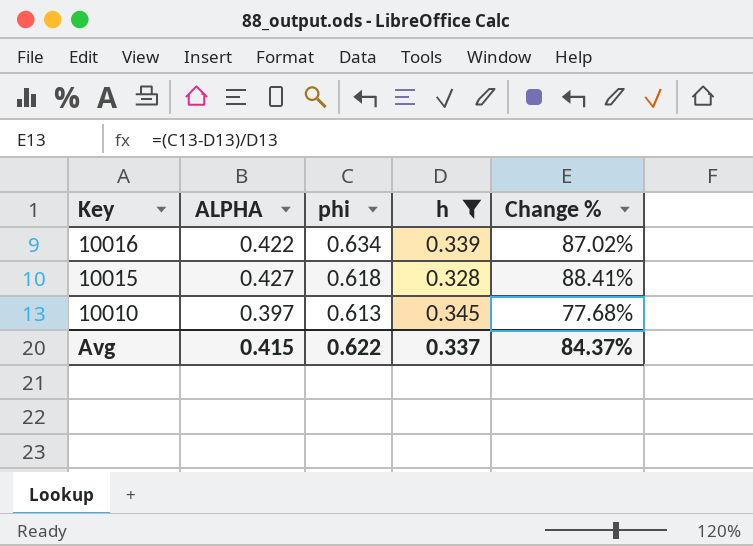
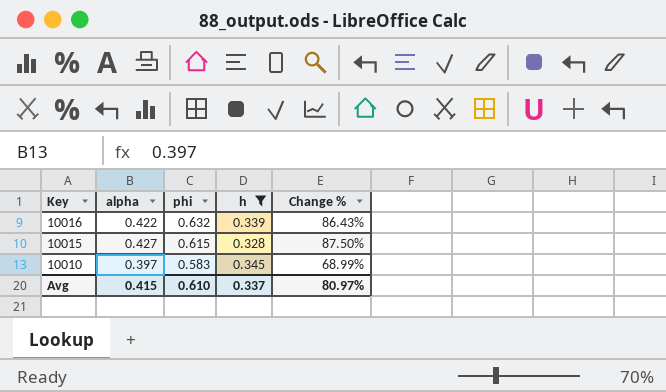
column name: ALPHA -> alpha
10016 | phi: 0.634 -> 0.632
10016 | Change %: 87.02% -> 86.43%
10015 | phi: 0.618 -> 0.615
10015 | Change %: 88.41% -> 87.50%
10010 | phi: 0.613 -> 0.583
10010 | Change %: 77.68% -> 68.99%
Avg | phi: 0.622 -> 0.610
Avg | Change %: 84.37% -> 80.97%

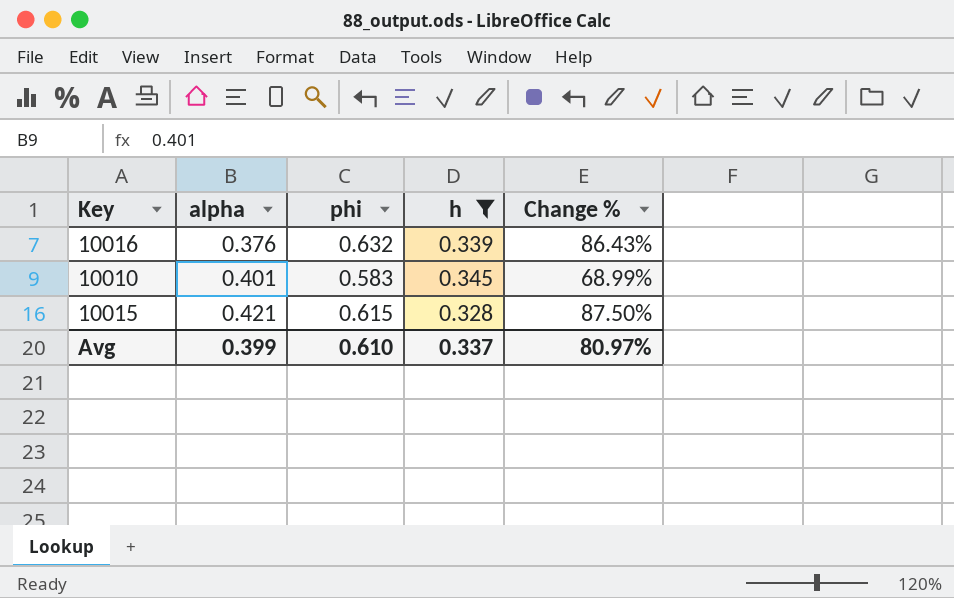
row order: Key descending -> alpha ascending
10016 | alpha: 0.422 -> 0.376
10010 | alpha: 0.397 -> 0.401
10015 | alpha: 0.427 -> 0.421
Avg | alpha: 0.415 -> 0.399

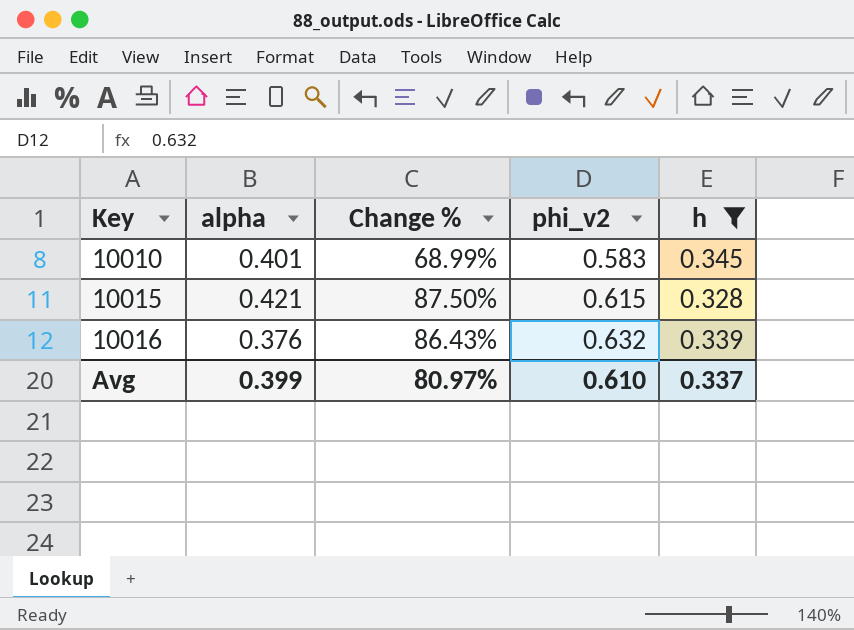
row order: alpha ascending -> Key ascending
column Change % | position: 5 -> 3
column name: phi -> phi_v2

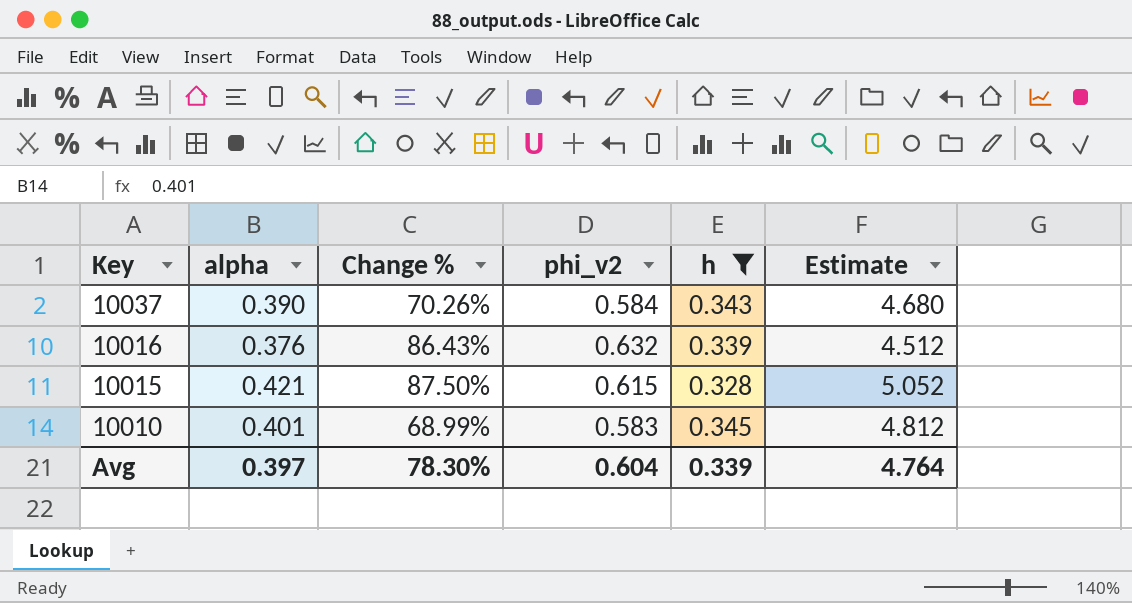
row order: Key ascending -> Key descending
column Estimate | formula: none -> [alpha] * 12
row 10037: none -> 0.390 | 70.26% | 0.584 | 0.343 | 4.680
Avg | alpha: 0.399 -> 0.397
Avg | Change %: 80.97% -> 78.30%
Avg | phi_v2: 0.610 -> 0.604
Avg | h: 0.337 -> 0.339

